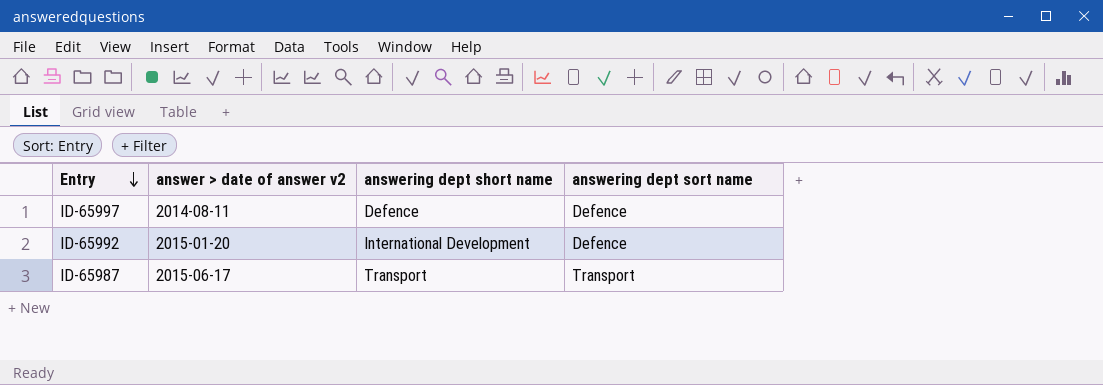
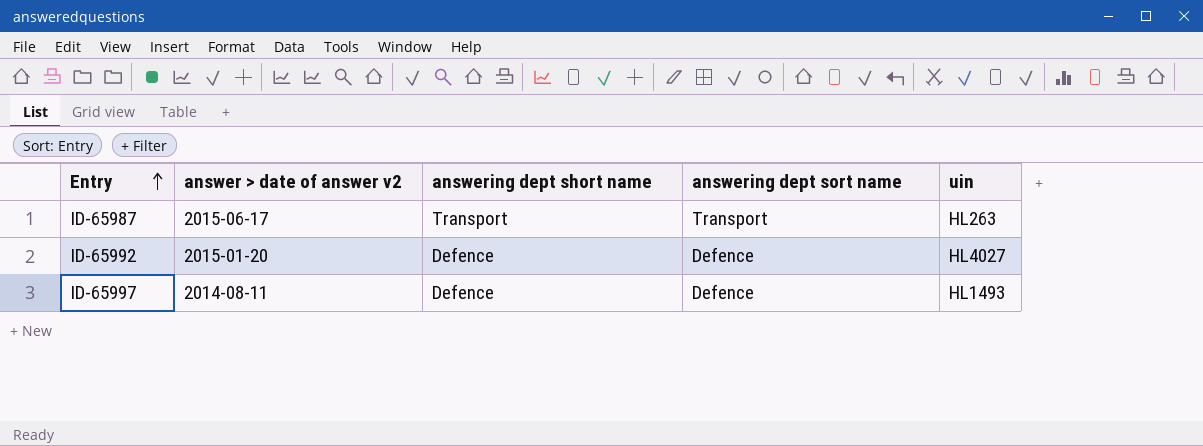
row order: Entry descending -> Entry ascending
column uin | position: none -> 5
ID-65992 | answering dept short name: International Development -> Defence

